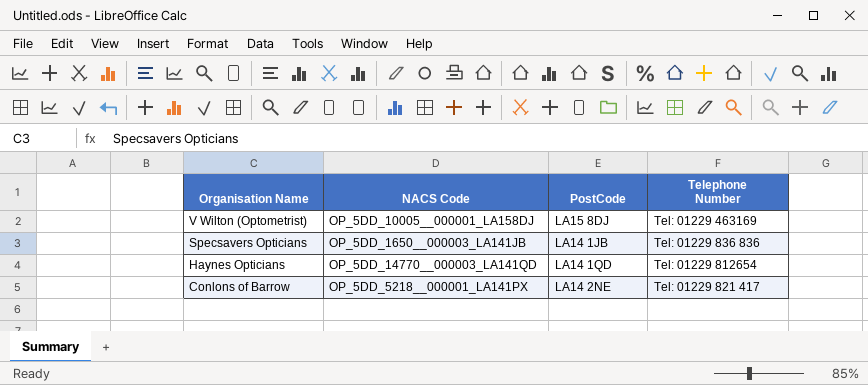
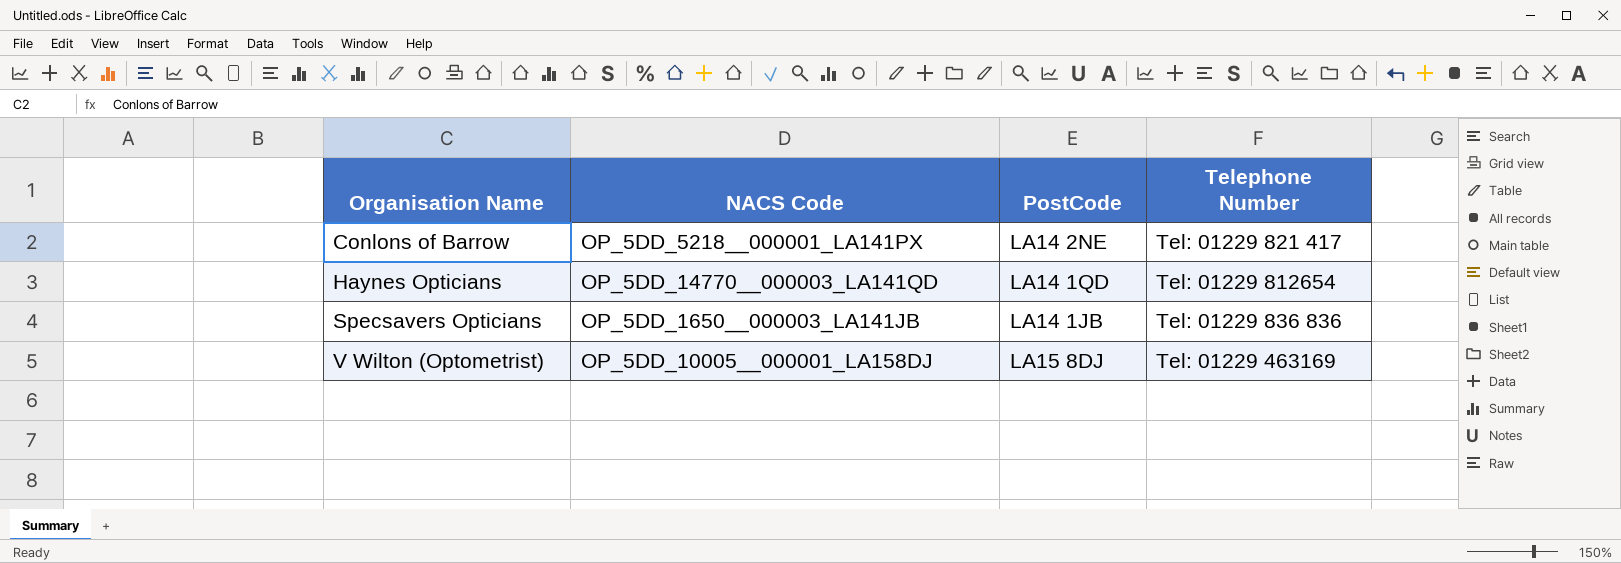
row order: Organisation Name descending -> Organisation Name ascending

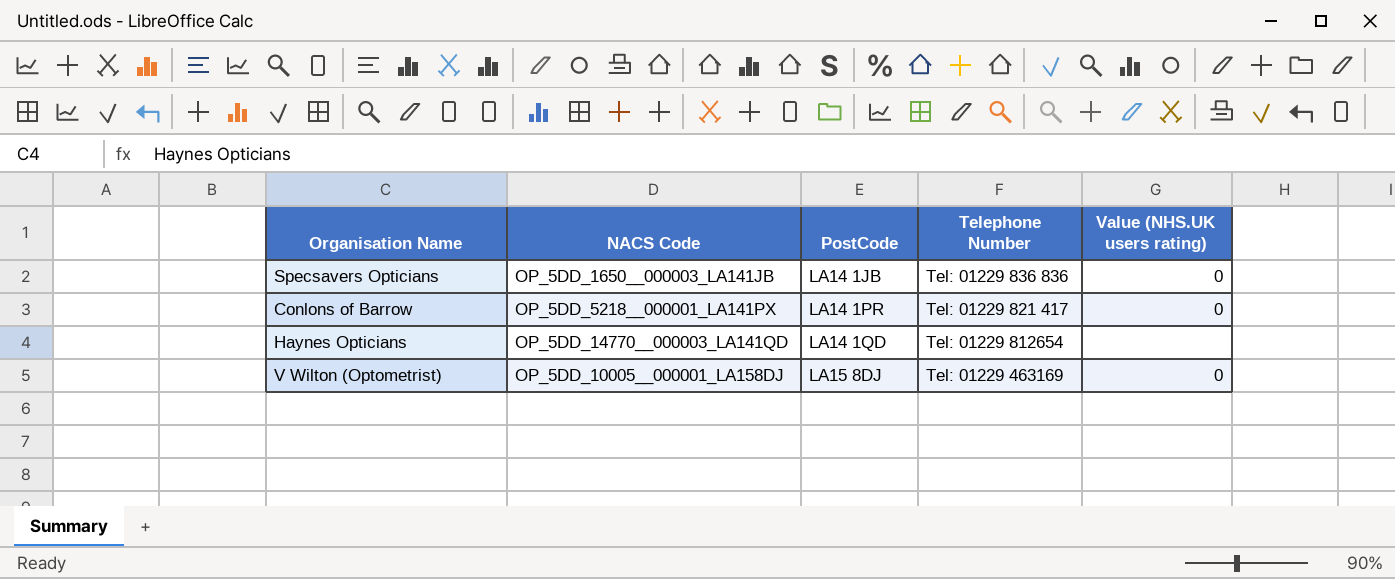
row order: Organisation Name ascending -> PostCode ascending
column Value (NHS.UK users rating) | position: none -> 5
Conlons of Barrow | PostCode: LA14 2NE -> LA14 1PR

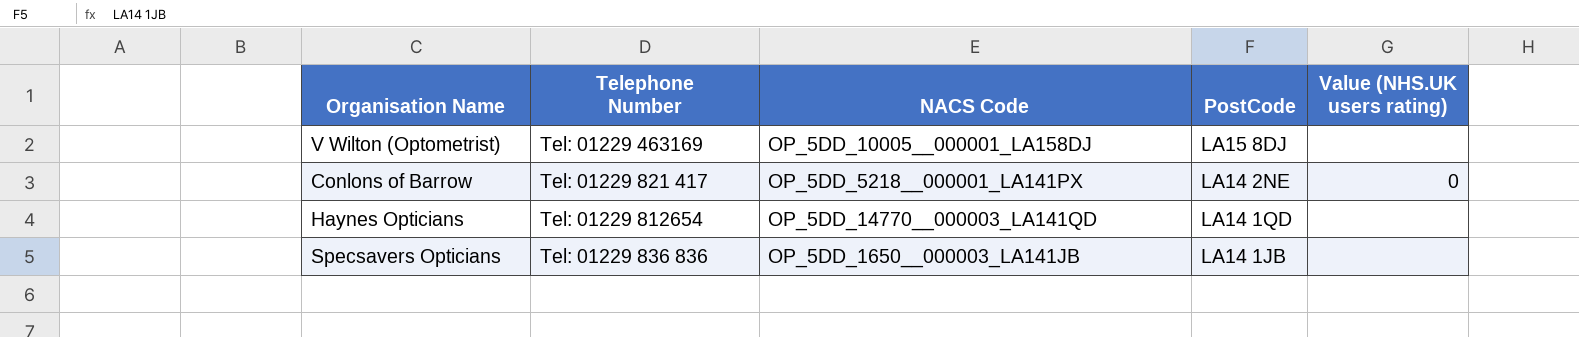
row order: PostCode ascending -> PostCode descending
column Telephone Number | position: 4 -> 2
V Wilton (Optometrist) | Value (NHS.UK users rating): 0 -> none
Conlons of Barrow | PostCode: LA14 1PR -> LA14 2NE
Specsavers Opticians | Value (NHS.UK users rating): 0 -> none

